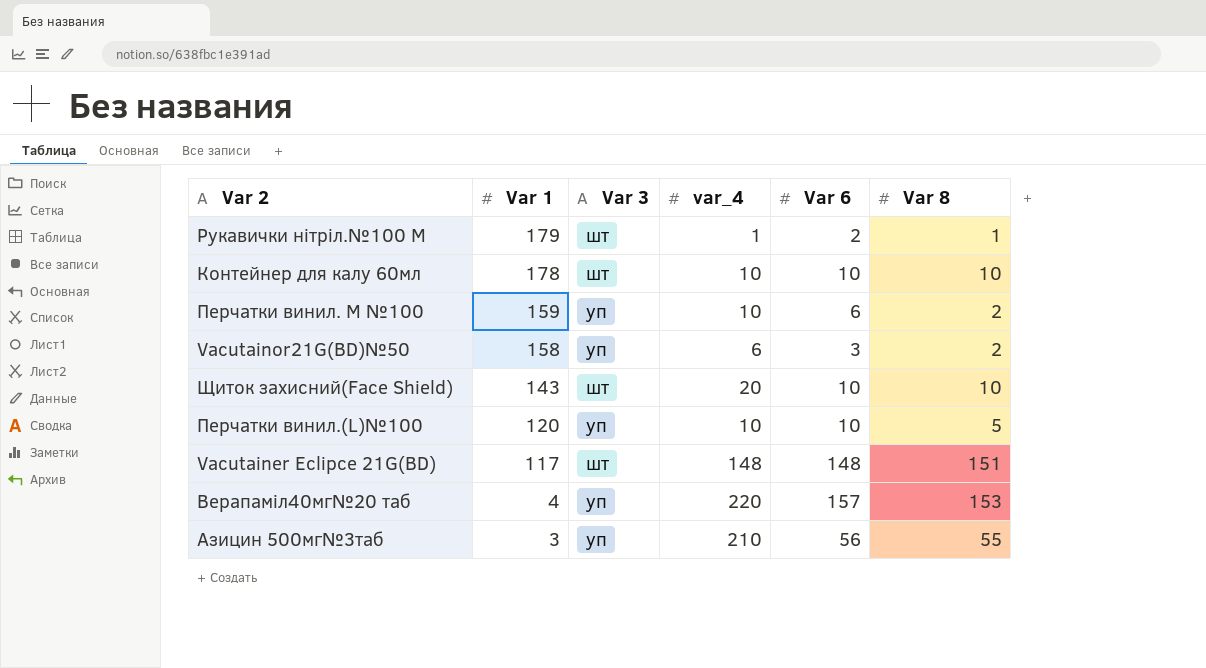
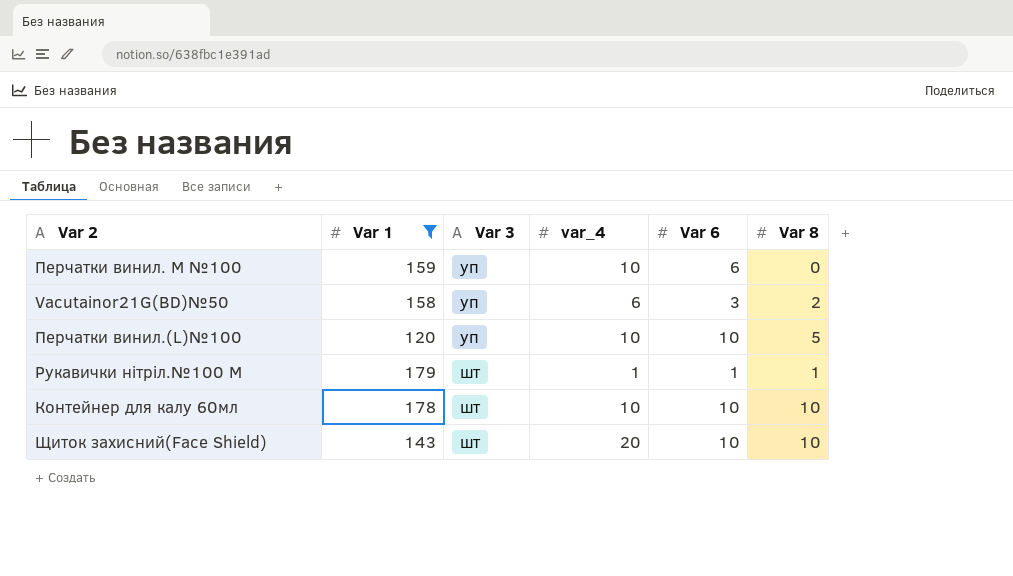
filter: none -> Var 1 >= 120
row order: Var 1 descending -> Var 3 ascending
Перчатки винил. М №100 | Var 8: 2 -> 0
Рукавички нітріл.№100 М | Var 6: 2 -> 1

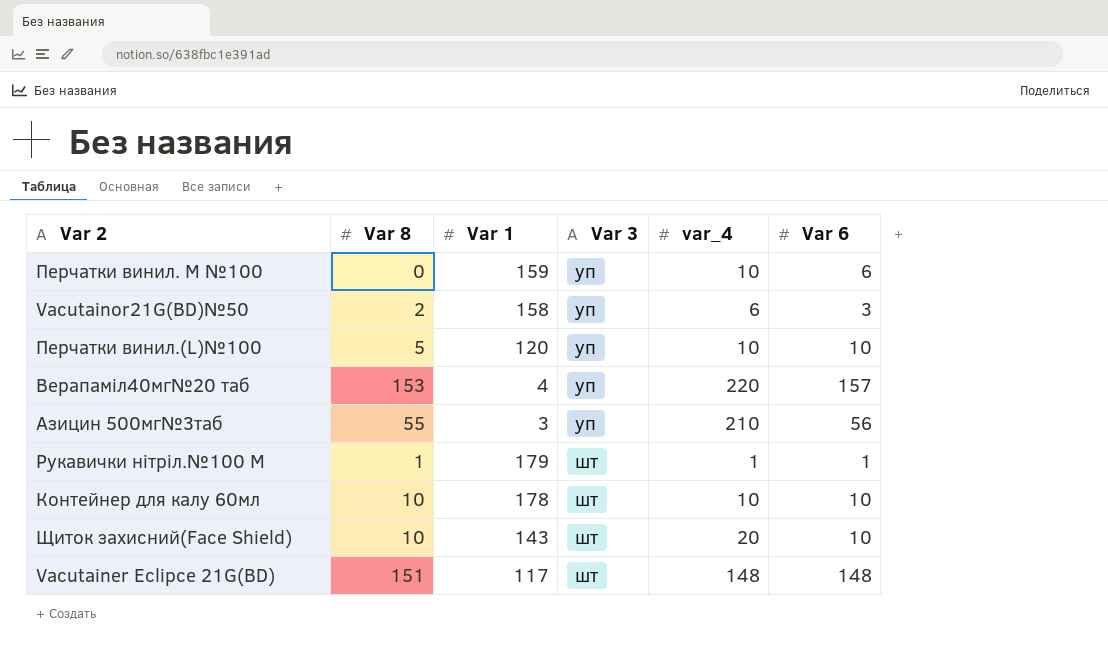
filter: Var 1 >= 120 -> none
column Var 8 | position: 6 -> 2

